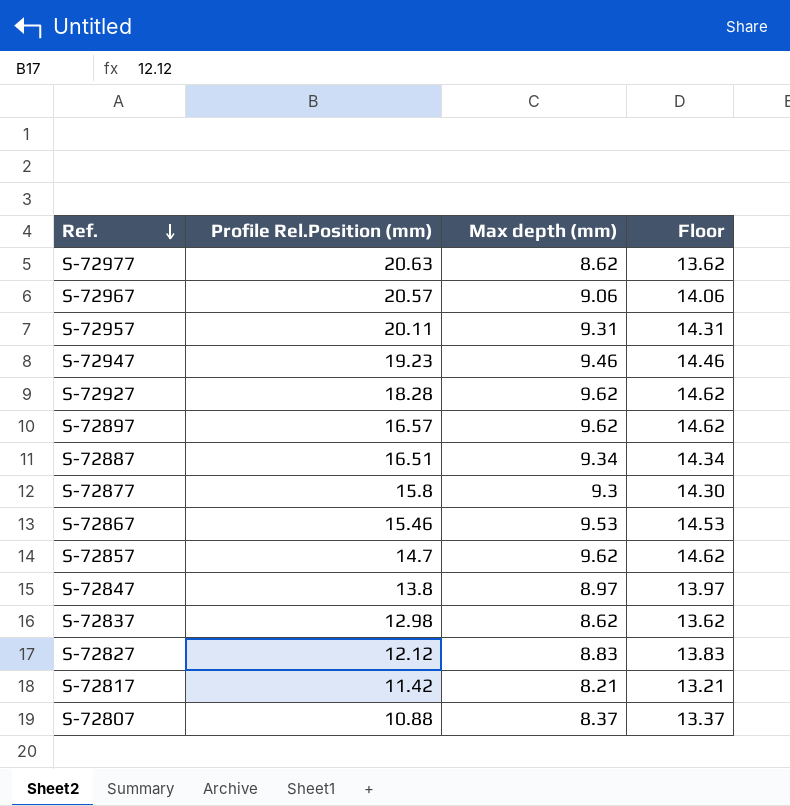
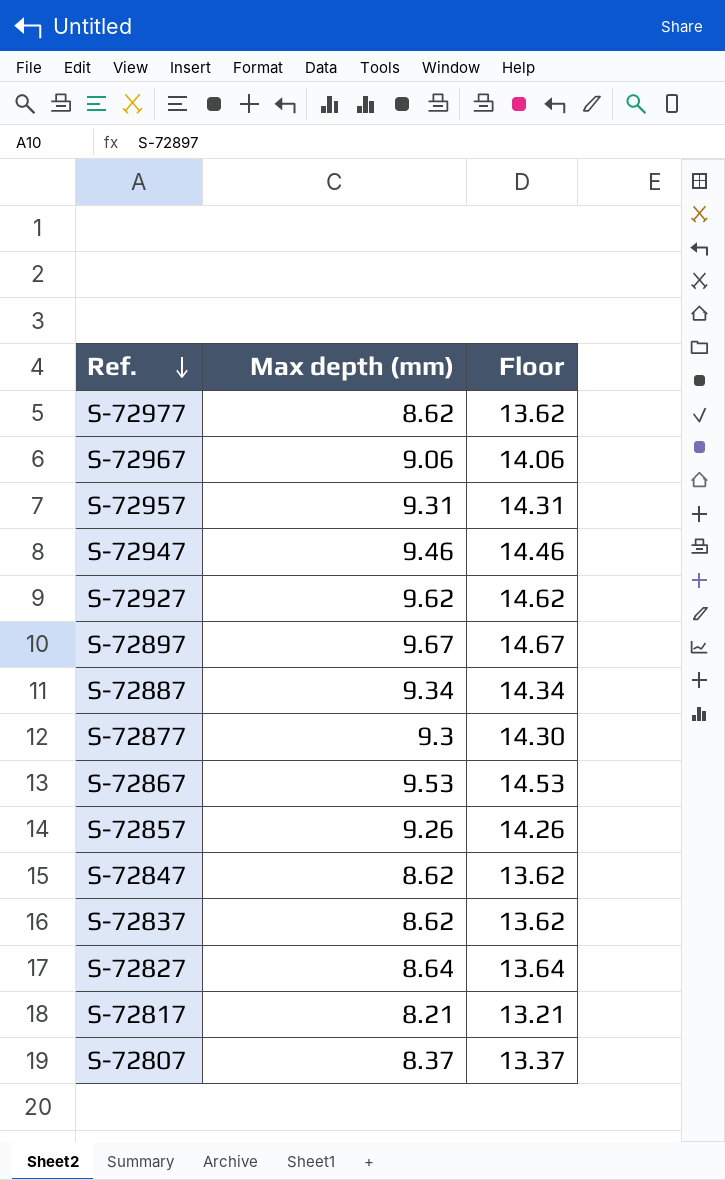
column Profile Rel.Position (mm) | position: 2 -> none
S-72897 | Max depth (mm): 9.62 -> 9.67
S-72897 | Floor: 14.62 -> 14.67
S-72857 | Max depth (mm): 9.62 -> 9.26
S-72857 | Floor: 14.62 -> 14.26
S-72847 | Max depth (mm): 8.97 -> 8.62
S-72847 | Floor: 13.97 -> 13.62
S-72827 | Max depth (mm): 8.83 -> 8.64
S-72827 | Floor: 13.83 -> 13.64

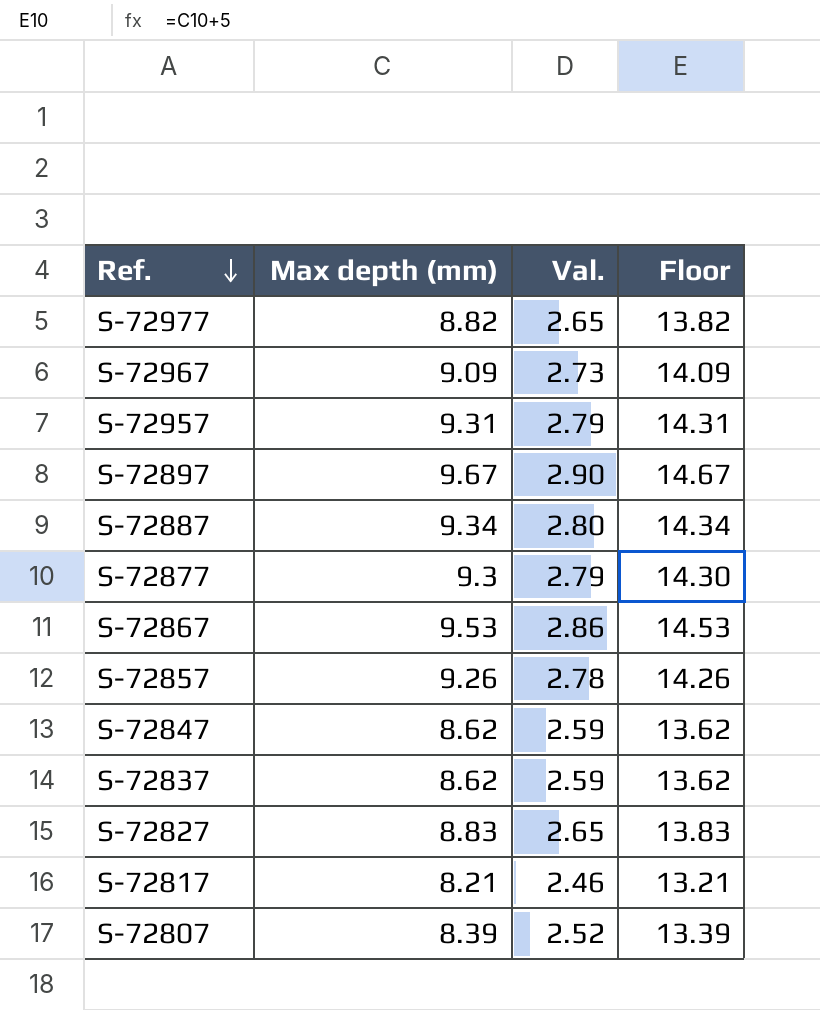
column Val. | formula: none -> [Max depth (mm)] * 0.3
row S-72947: 9.46 | 14.46 -> none
row S-72927: 9.62 | 14.62 -> none
S-72977 | Max depth (mm): 8.62 -> 8.82
S-72977 | Floor: 13.62 -> 13.82
S-72967 | Max depth (mm): 9.06 -> 9.09
S-72967 | Floor: 14.06 -> 14.09
S-72827 | Max depth (mm): 8.64 -> 8.83
S-72827 | Floor: 13.64 -> 13.83
S-72807 | Max depth (mm): 8.37 -> 8.39
S-72807 | Floor: 13.37 -> 13.39

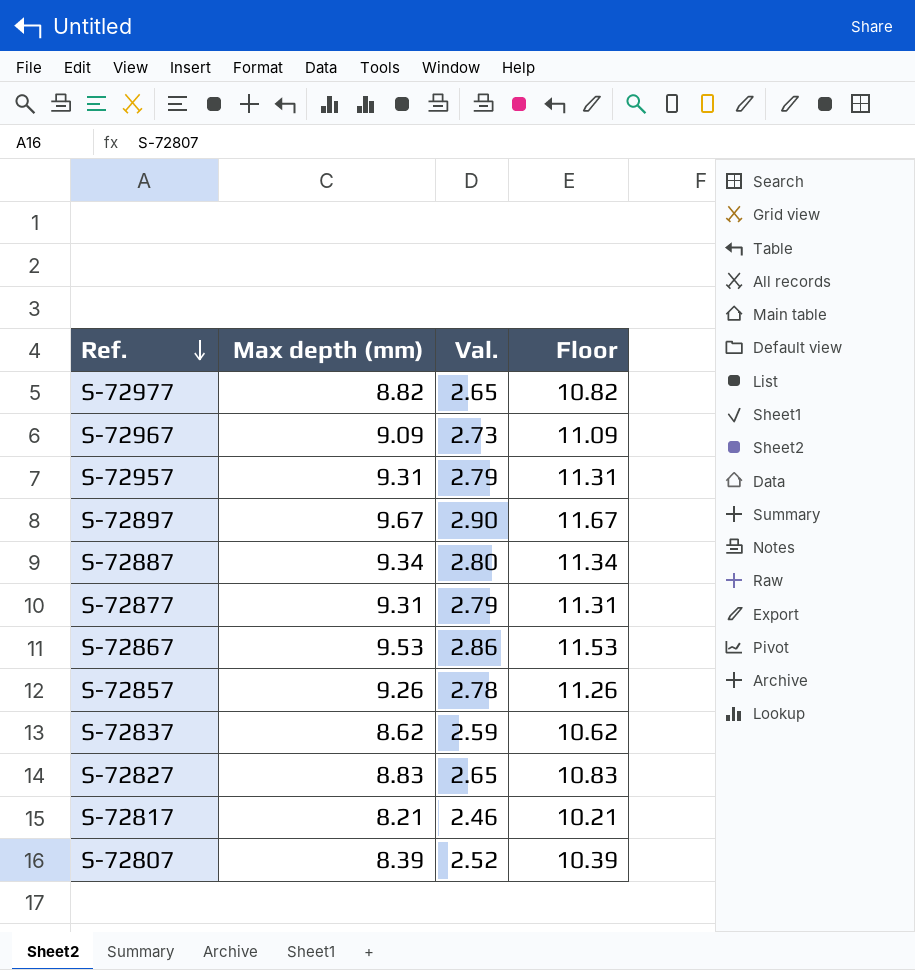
column Floor | formula: [Max depth (mm)] + 5 -> [Max depth (mm)] + 2
row S-72847: 8.62 | 2.59 | 13.62 -> none
S-72877 | Max depth (mm): 9.3 -> 9.31

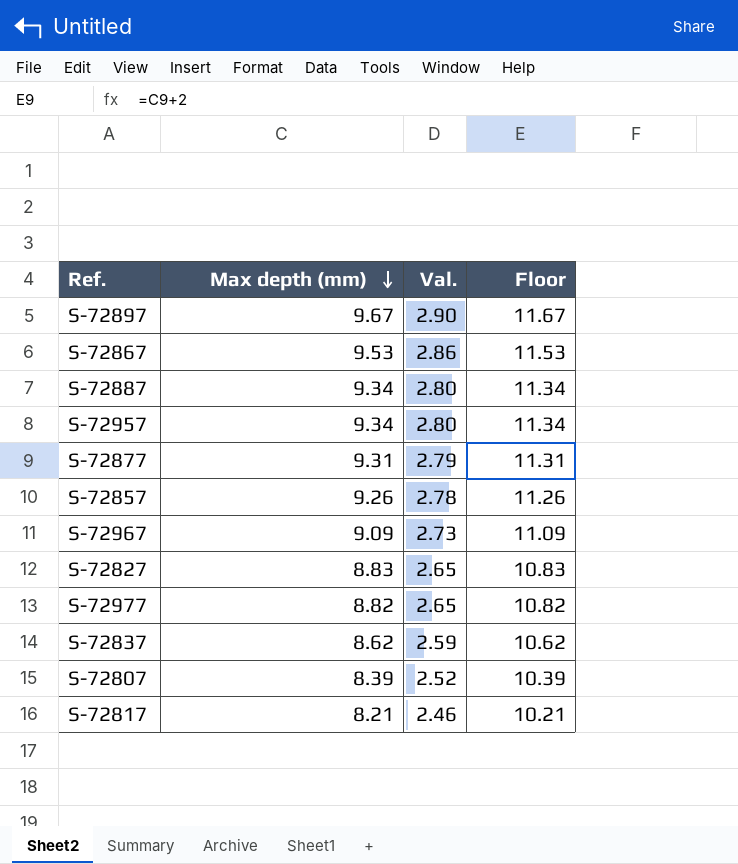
row order: Ref. descending -> Max depth (mm) descending
S-72957 | Max depth (mm): 9.31 -> 9.34
S-72957 | Val.: 2.79 -> 2.80
S-72957 | Floor: 11.31 -> 11.34

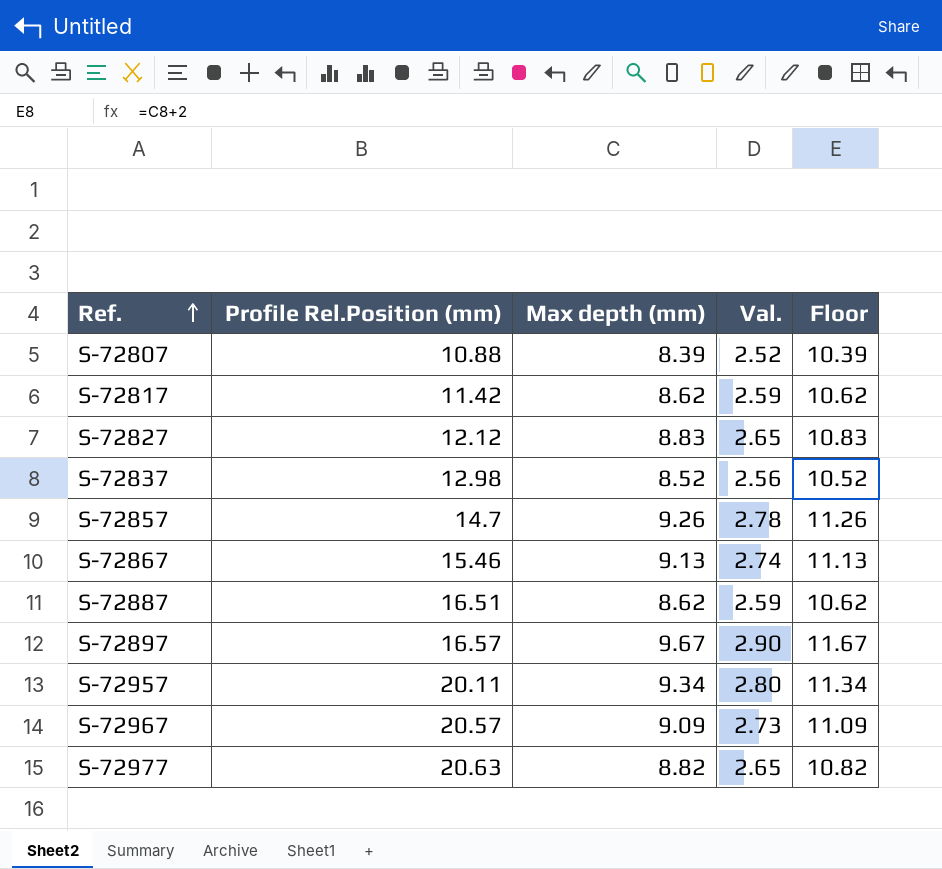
row order: Max depth (mm) descending -> Ref. ascending
column Profile Rel.Position (mm) | position: none -> 2
row S-72877: 9.31 | 2.79 | 11.31 -> none
S-72817 | Max depth (mm): 8.21 -> 8.62
S-72817 | Val.: 2.46 -> 2.59
S-72817 | Floor: 10.21 -> 10.62
S-72837 | Max depth (mm): 8.62 -> 8.52
S-72837 | Val.: 2.59 -> 2.56
S-72837 | Floor: 10.62 -> 10.52
S-72867 | Max depth (mm): 9.53 -> 9.13
S-72867 | Val.: 2.86 -> 2.74
S-72867 | Floor: 11.53 -> 11.13
S-72887 | Max depth (mm): 9.34 -> 8.62
S-72887 | Val.: 2.80 -> 2.59
S-72887 | Floor: 11.34 -> 10.62

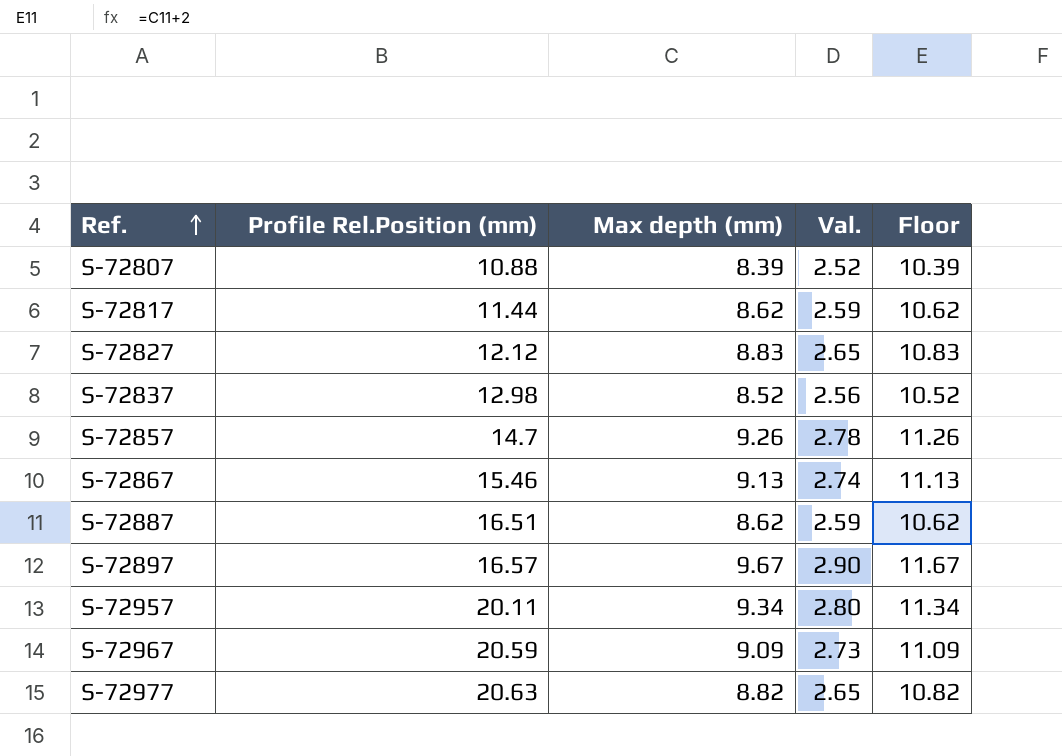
S-72817 | Profile Rel.Position (mm): 11.42 -> 11.44
S-72967 | Profile Rel.Position (mm): 20.57 -> 20.59

